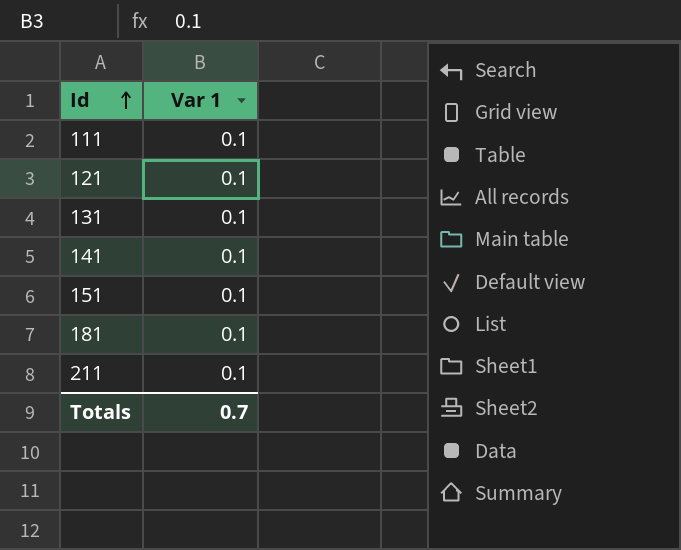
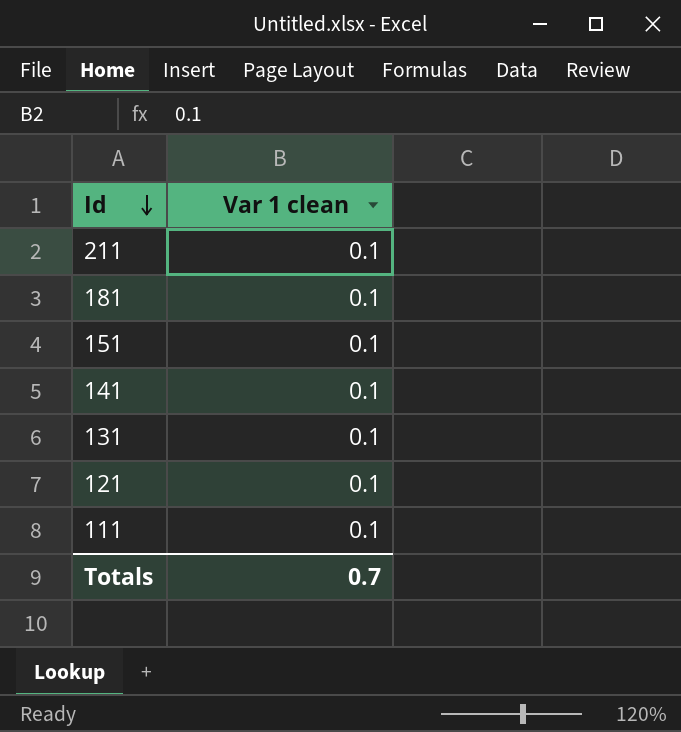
row order: Id ascending -> Id descending
column name: Var 1 -> Var 1 clean

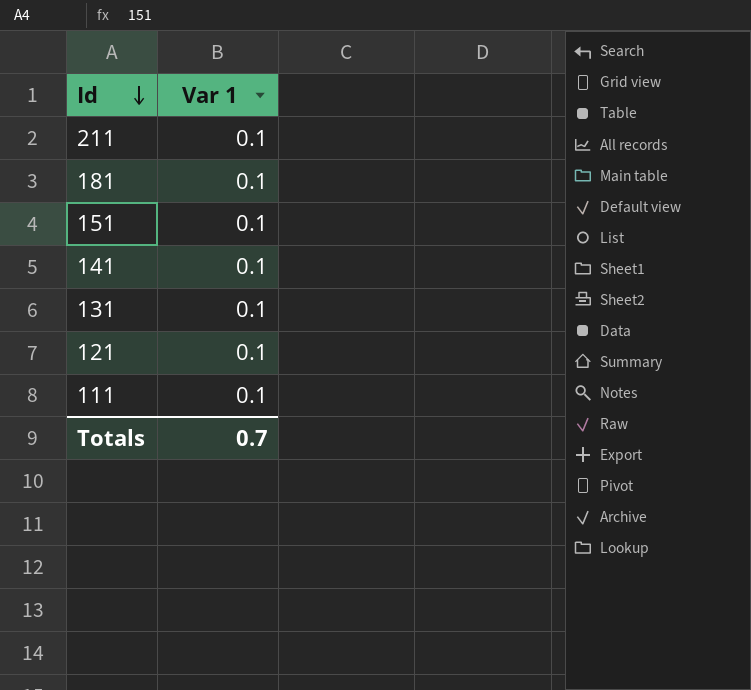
column name: Var 1 clean -> Var 1

